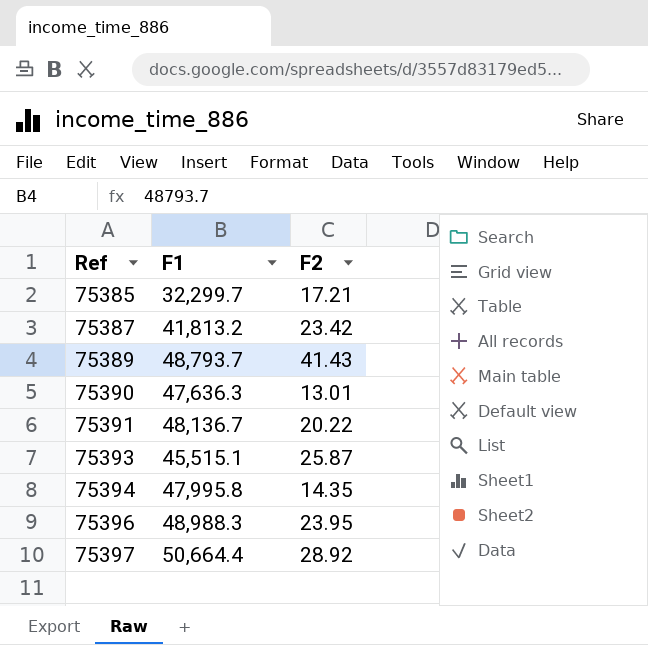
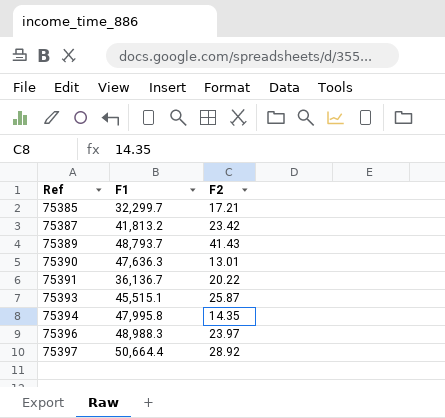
75391 | F1: 48,136.7 -> 36,136.7
75396 | F2: 23.95 -> 23.97

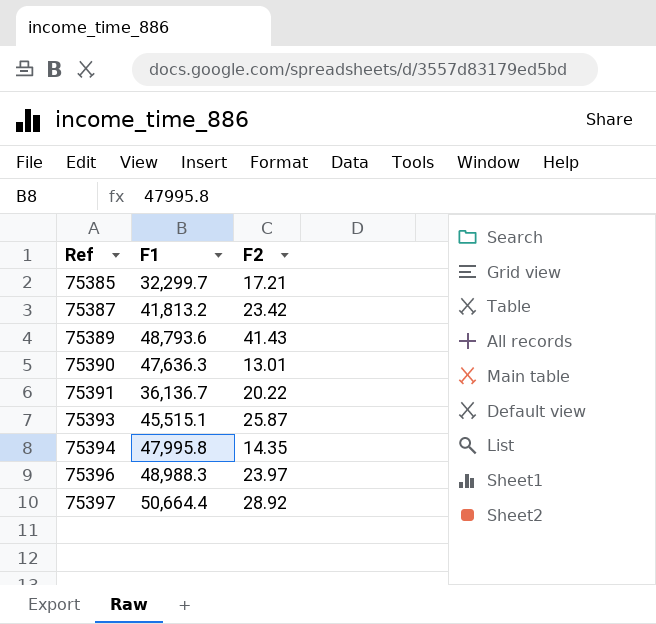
75389 | F1: 48,793.7 -> 48,793.6

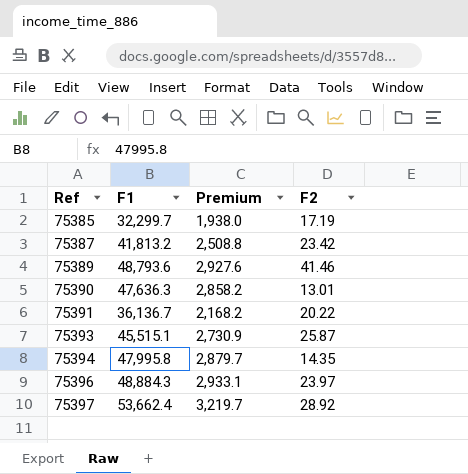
column Premium | formula: none -> [F1] * 0.06
75385 | F2: 17.21 -> 17.19
75389 | F2: 41.43 -> 41.46
75396 | F1: 48,988.3 -> 48,884.3
75397 | F1: 50,664.4 -> 53,662.4

